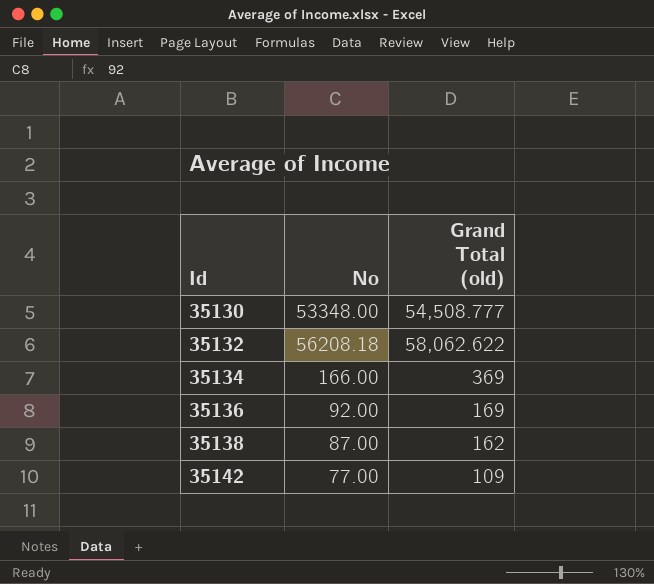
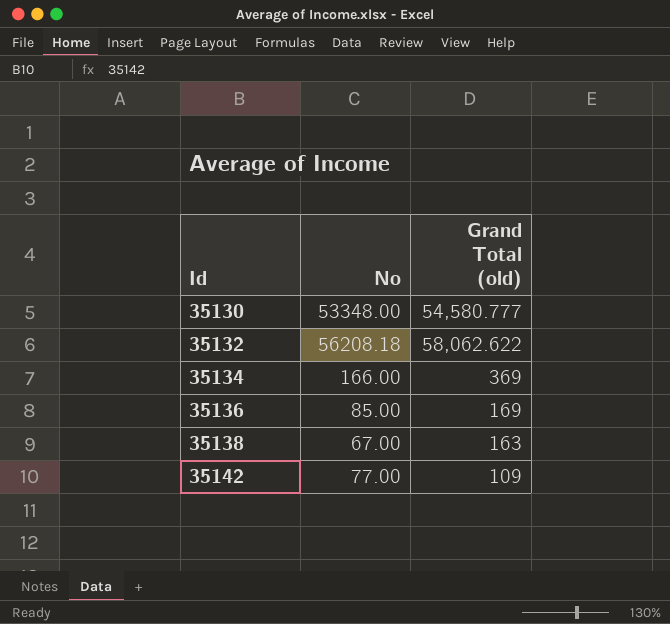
35130 | Grand Total (old): 54,508.777 -> 54,580.777
35136 | No: 92.00 -> 85.00
35138 | No: 87.00 -> 67.00
35138 | Grand Total (old): 162 -> 163

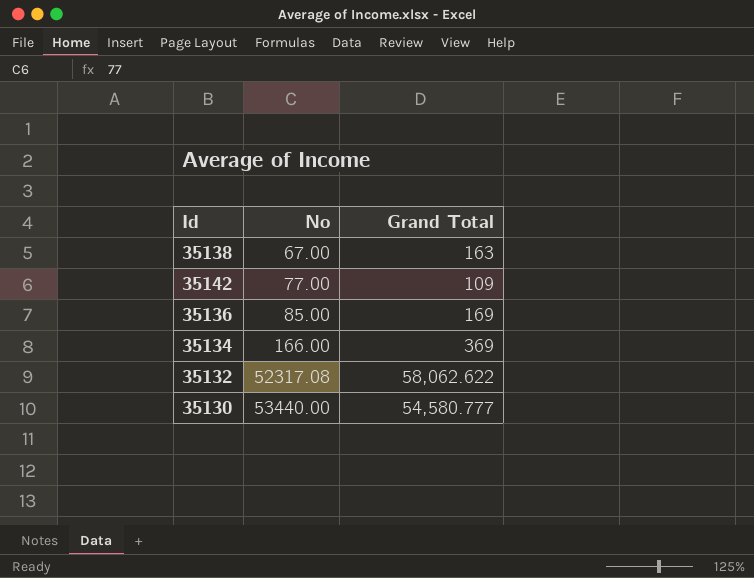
row order: Id ascending -> No ascending
column name: Grand Total (old) -> Grand Total
35132 | No: 56208.18 -> 52317.08
35130 | No: 53348.00 -> 53440.00

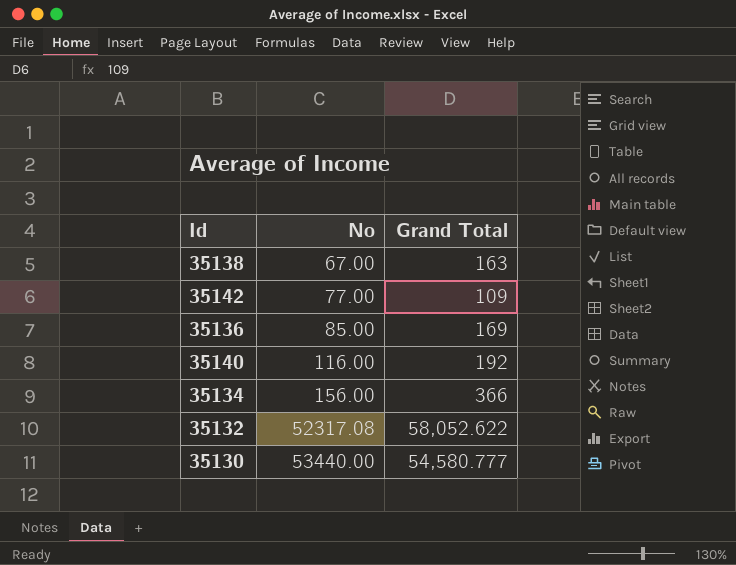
row 35140: none -> 116.00 | 192
35134 | No: 166.00 -> 156.00
35134 | Grand Total: 369 -> 366
35132 | Grand Total: 58,062.622 -> 58,052.622

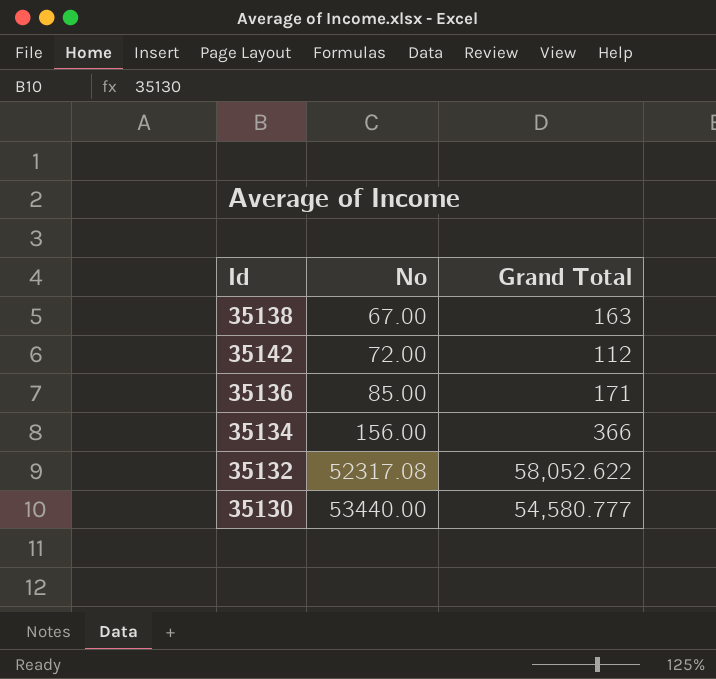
row 35140: 116.00 | 192 -> none
35142 | No: 77.00 -> 72.00
35142 | Grand Total: 109 -> 112
35136 | Grand Total: 169 -> 171

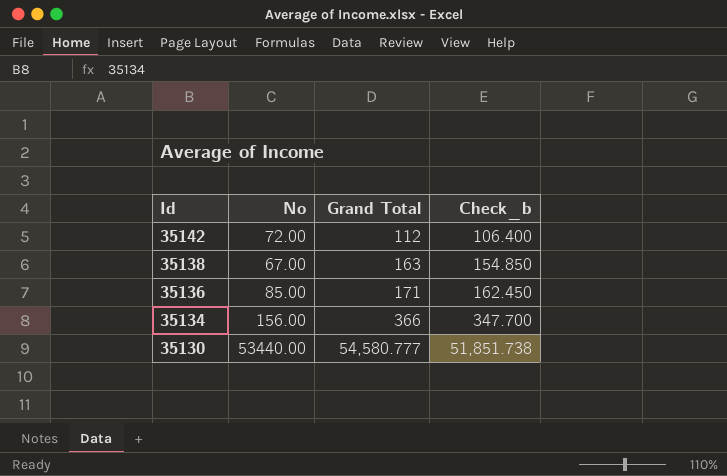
row order: No ascending -> Id descending
column Check_b | formula: none -> [Grand Total] * 0.95
row 35132: 52317.08 | 58,052.622 -> none

